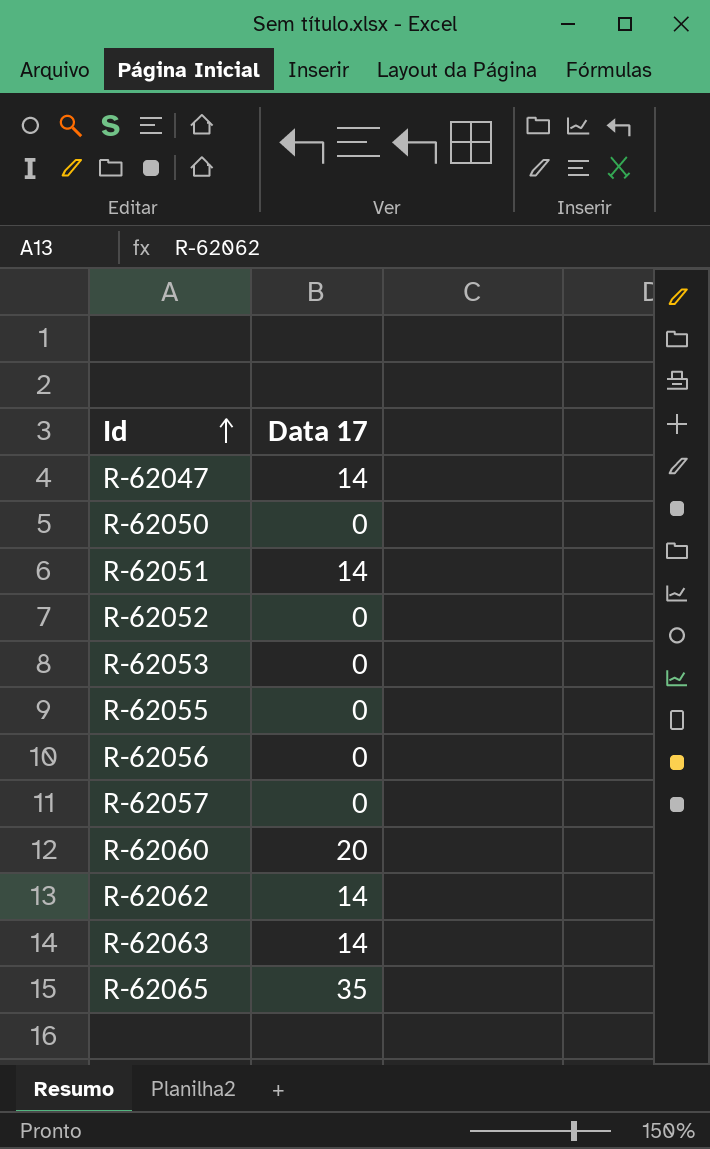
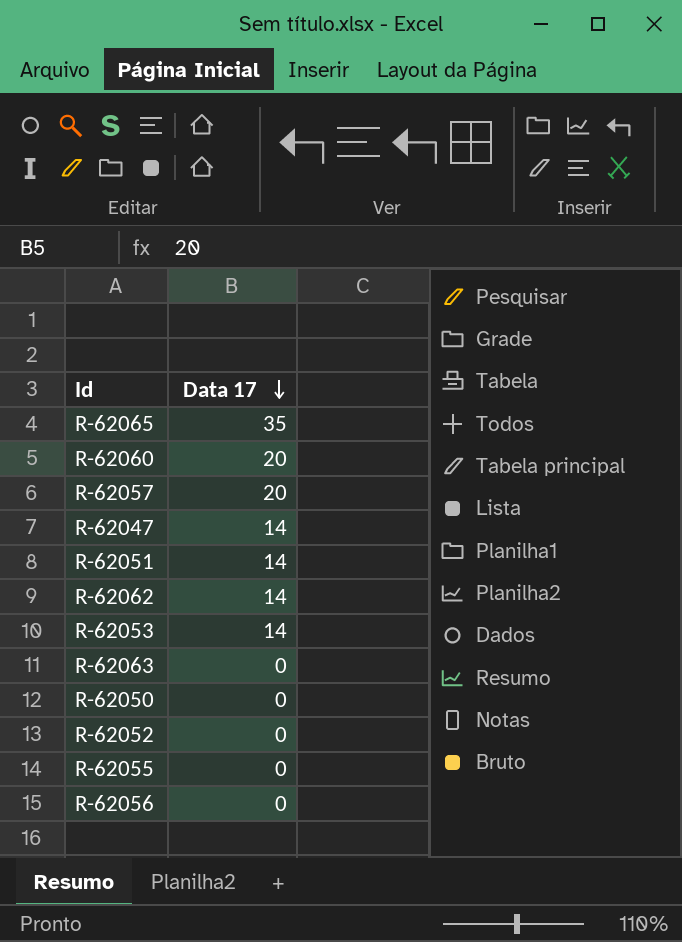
row order: Id ascending -> Data 17 descending
R-62057 | Data 17: 0 -> 20
R-62053 | Data 17: 0 -> 14
R-62063 | Data 17: 14 -> 0

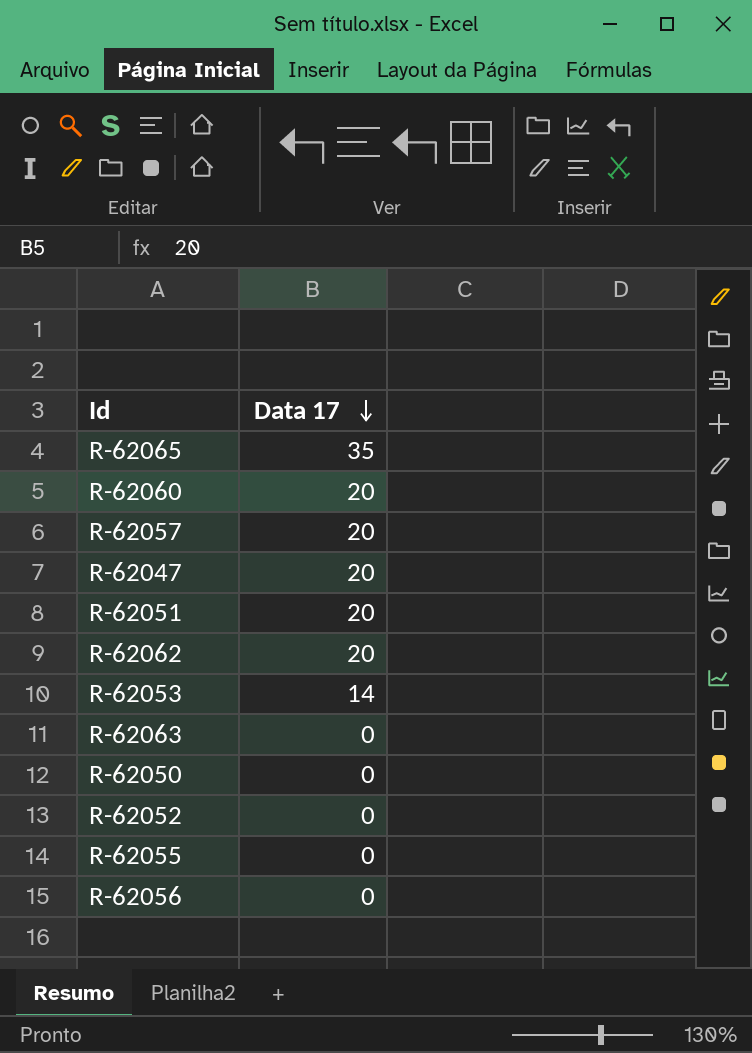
R-62047 | Data 17: 14 -> 20
R-62051 | Data 17: 14 -> 20
R-62062 | Data 17: 14 -> 20

